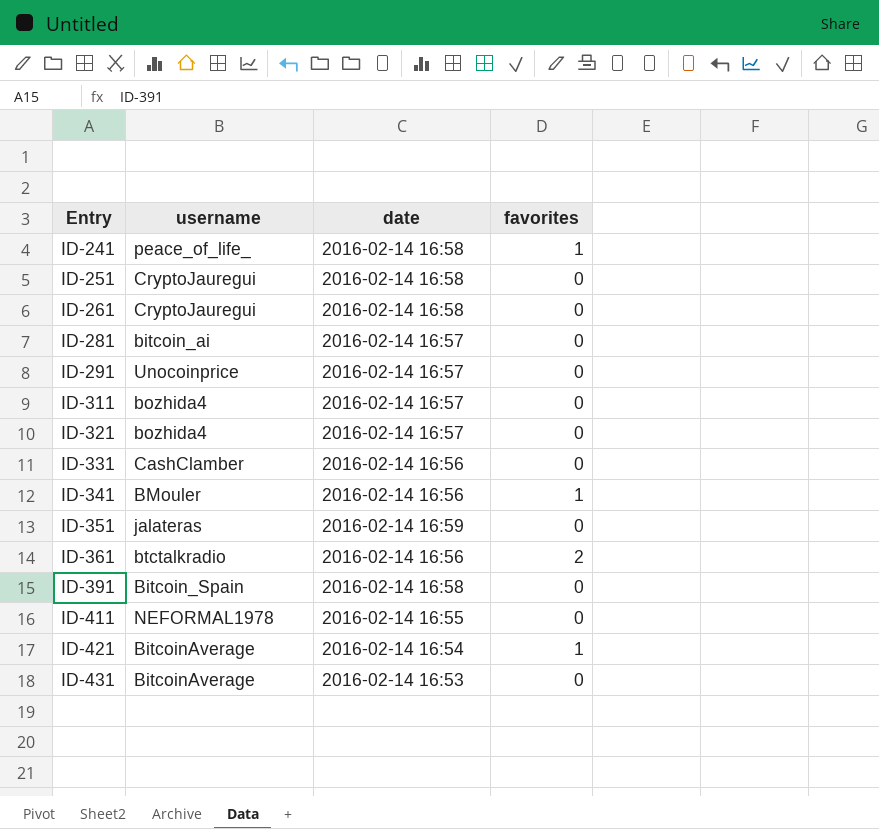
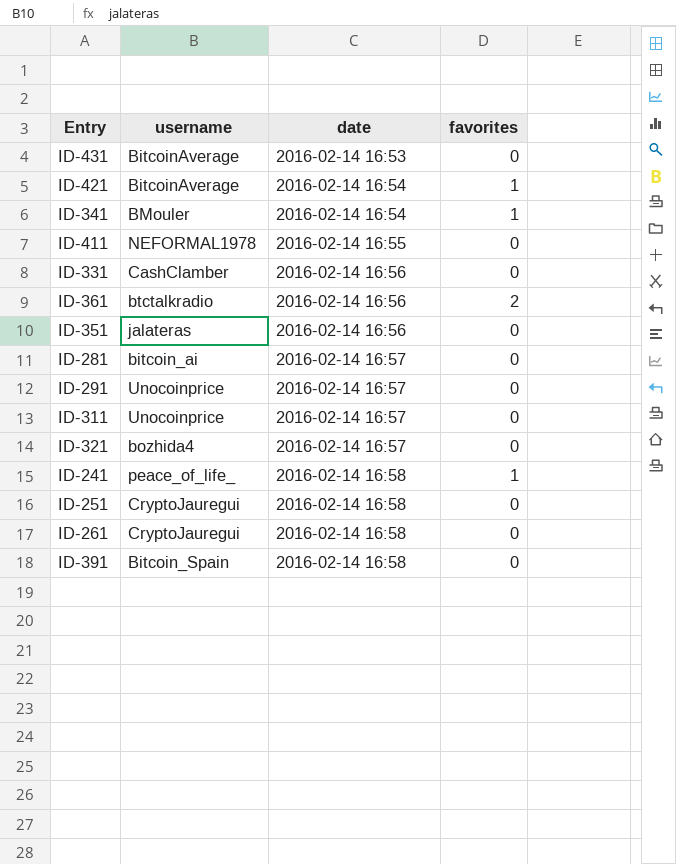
row order: Entry ascending -> date ascending
ID-341 | date: 2016-02-14 16:56 -> 2016-02-14 16:54
ID-351 | date: 2016-02-14 16:59 -> 2016-02-14 16:56
ID-311 | username: bozhida4 -> Unocoinprice

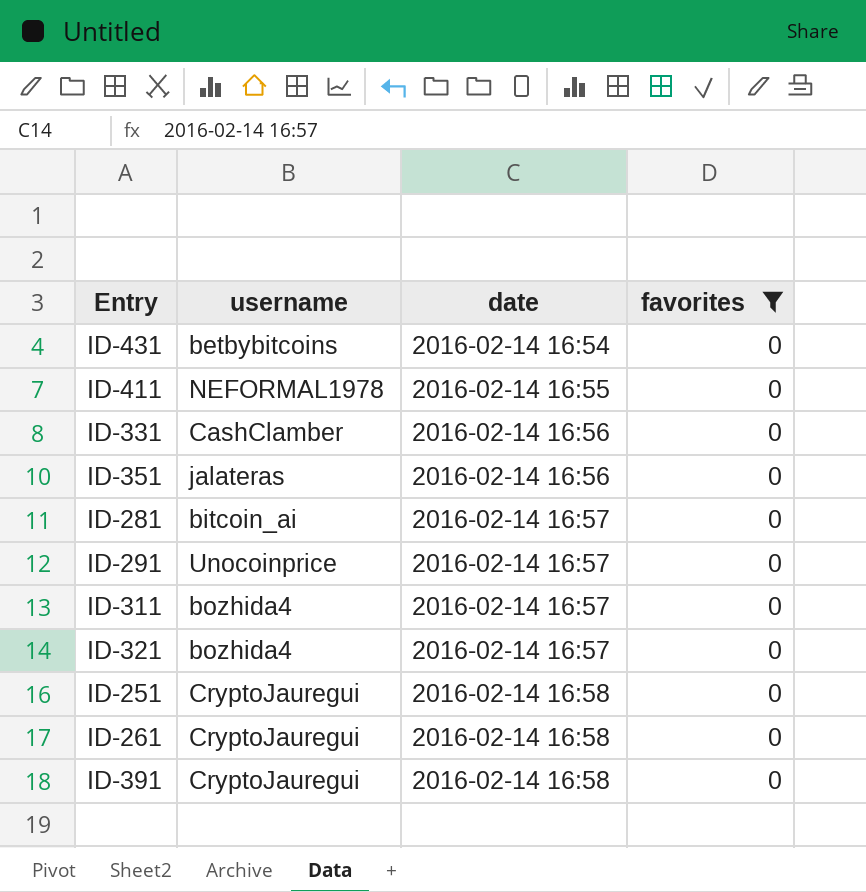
filter: none -> favorites = 0
ID-431 | username: BitcoinAverage -> betbybitcoins
ID-431 | date: 2016-02-14 16:53 -> 2016-02-14 16:54
ID-311 | username: Unocoinprice -> bozhida4
ID-391 | username: Bitcoin_Spain -> CryptoJauregui

